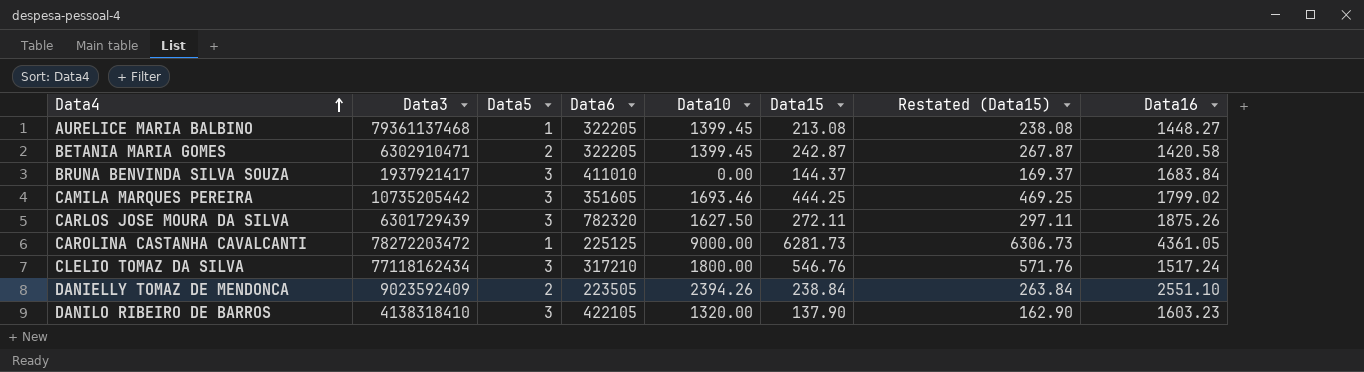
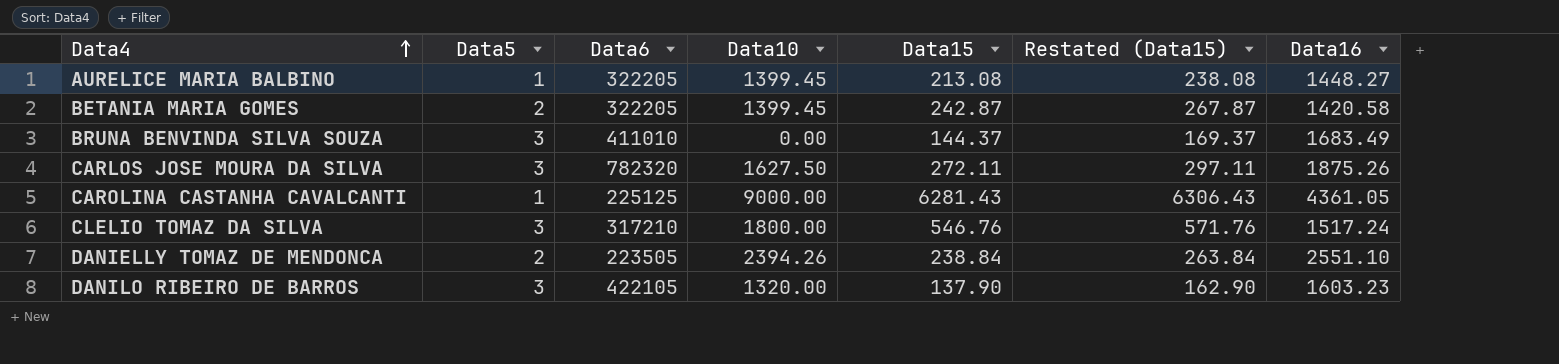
column Data3 | position: 2 -> none
row CAMILA MARQUES PEREIRA: 10735205442 | 3 | 351605 | 1693.46 | 444.25 | 469.25 | 1799.02 -> none
BRUNA BENVINDA SILVA SOUZA | Data16: 1683.84 -> 1683.49
CAROLINA CASTANHA CAVALCANTI | Data15: 6281.73 -> 6281.43
CAROLINA CASTANHA CAVALCANTI | Restated (Data15): 6306.73 -> 6306.43

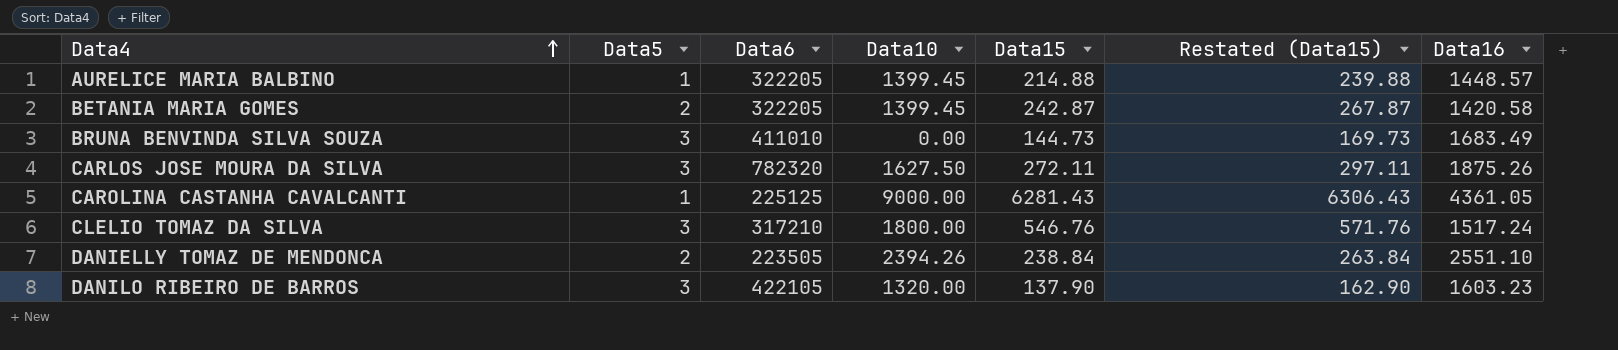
AURELICE MARIA BALBINO | Data15: 213.08 -> 214.88
AURELICE MARIA BALBINO | Restated (Data15): 238.08 -> 239.88
AURELICE MARIA BALBINO | Data16: 1448.27 -> 1448.57
BRUNA BENVINDA SILVA SOUZA | Data15: 144.37 -> 144.73
BRUNA BENVINDA SILVA SOUZA | Restated (Data15): 169.37 -> 169.73

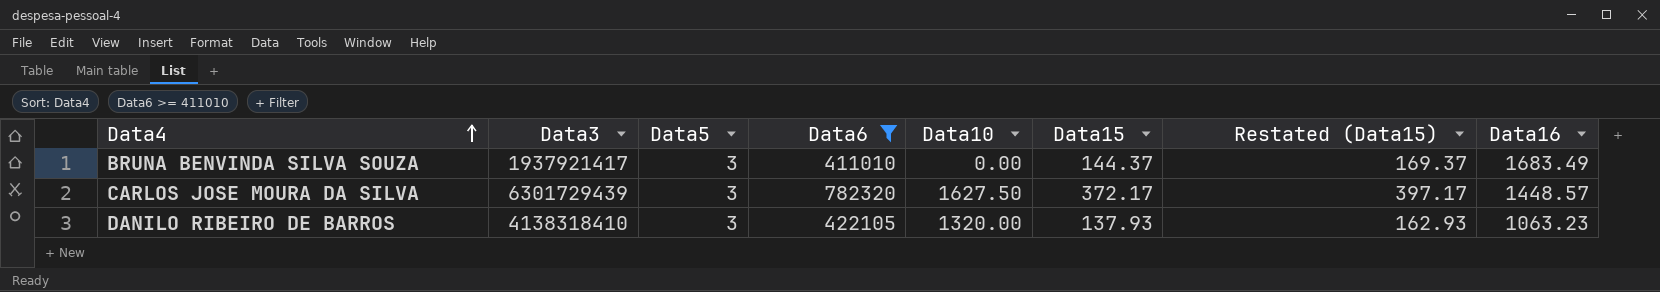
filter: none -> Data6 >= 411010
column Data3 | position: none -> 2
BRUNA BENVINDA SILVA SOUZA | Data15: 144.73 -> 144.37
BRUNA BENVINDA SILVA SOUZA | Restated (Data15): 169.73 -> 169.37
CARLOS JOSE MOURA DA SILVA | Data15: 272.11 -> 372.17
CARLOS JOSE MOURA DA SILVA | Restated (Data15): 297.11 -> 397.17
CARLOS JOSE MOURA DA SILVA | Data16: 1875.26 -> 1448.57
DANILO RIBEIRO DE BARROS | Data15: 137.90 -> 137.93
DANILO RIBEIRO DE BARROS | Restated (Data15): 162.90 -> 162.93
DANILO RIBEIRO DE BARROS | Data16: 1603.23 -> 1063.23

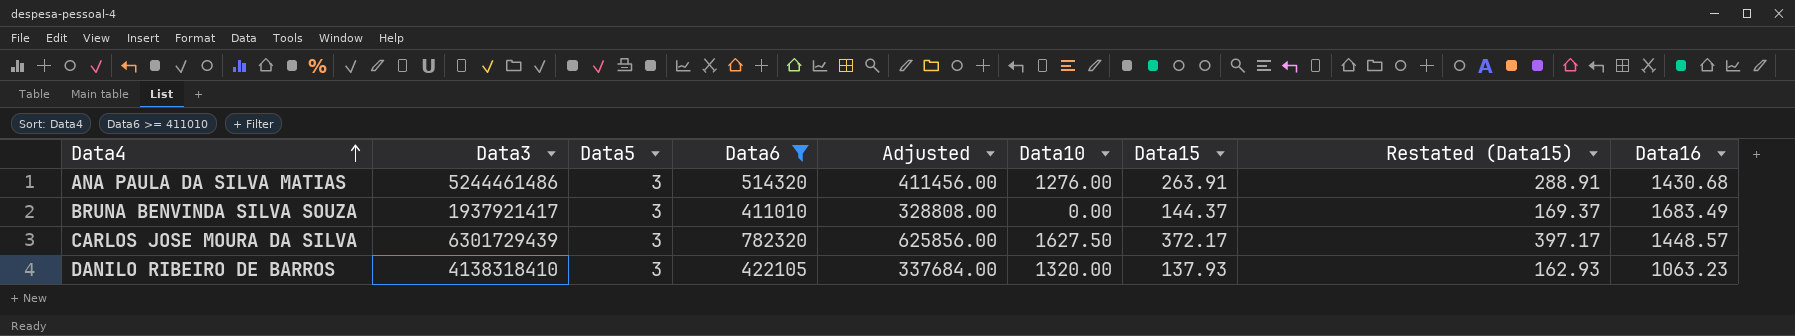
column Adjusted | formula: none -> [Data6] * 0.8
row ANA PAULA DA SILVA MATIAS: none -> 5244461486 | 3 | 514320 | 411456.00 | 1276.00 | 263.91 | 288.91 | 1430.68

